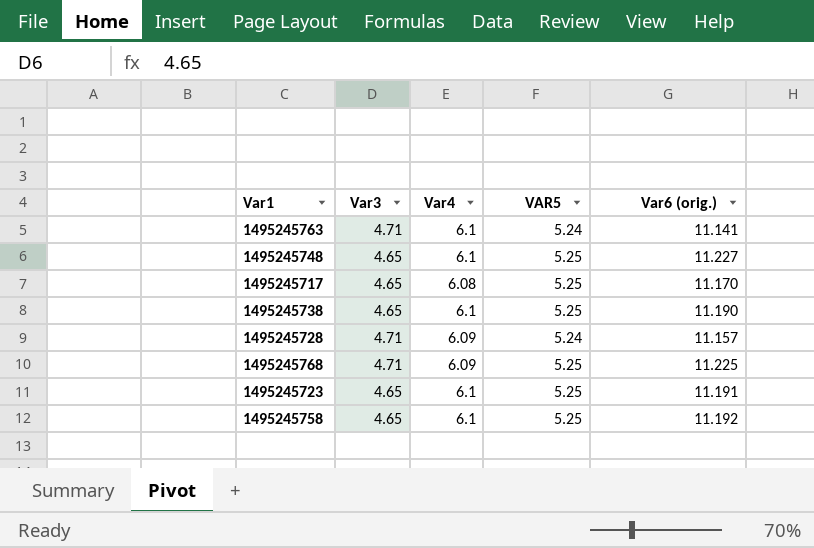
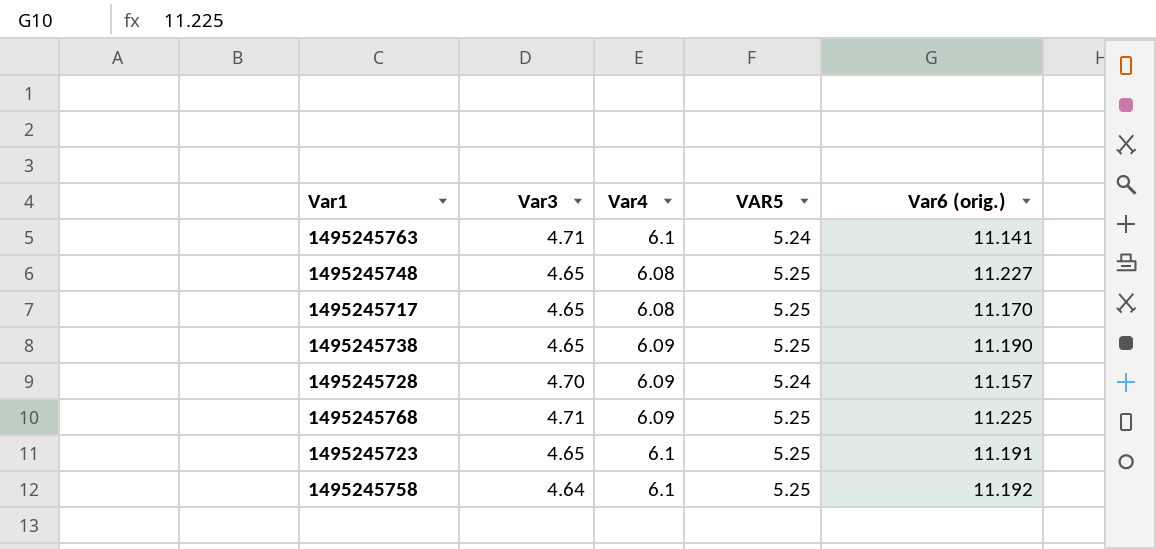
1495245748 | Var4: 6.1 -> 6.08
1495245738 | Var4: 6.1 -> 6.09
1495245728 | Var3: 4.71 -> 4.70
1495245758 | Var3: 4.65 -> 4.64

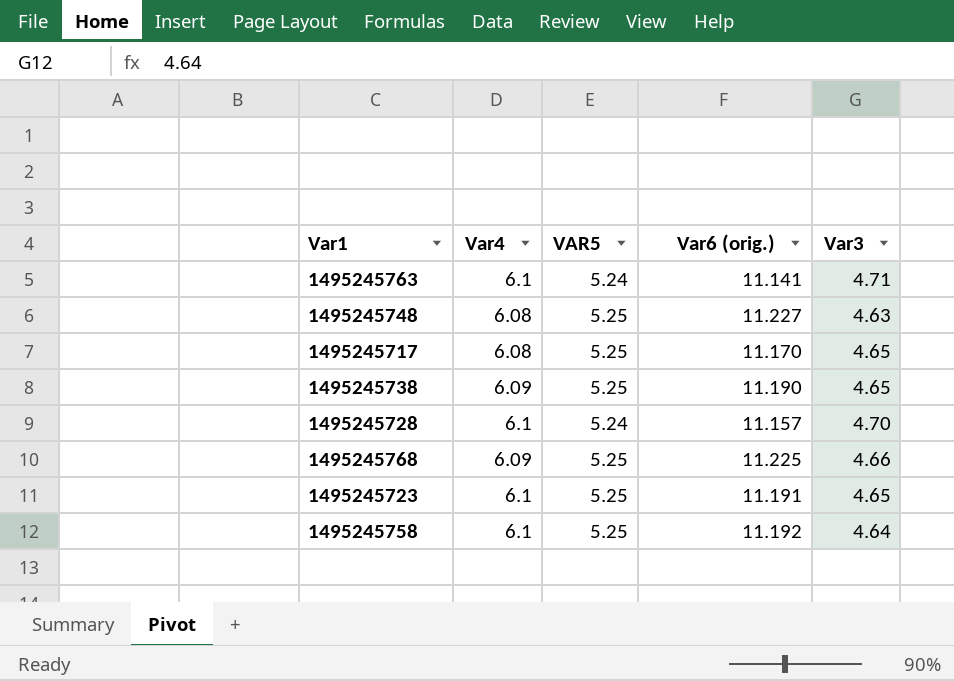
column Var3 | position: 2 -> 5
1495245748 | Var3: 4.65 -> 4.63
1495245728 | Var4: 6.09 -> 6.1
1495245768 | Var3: 4.71 -> 4.66

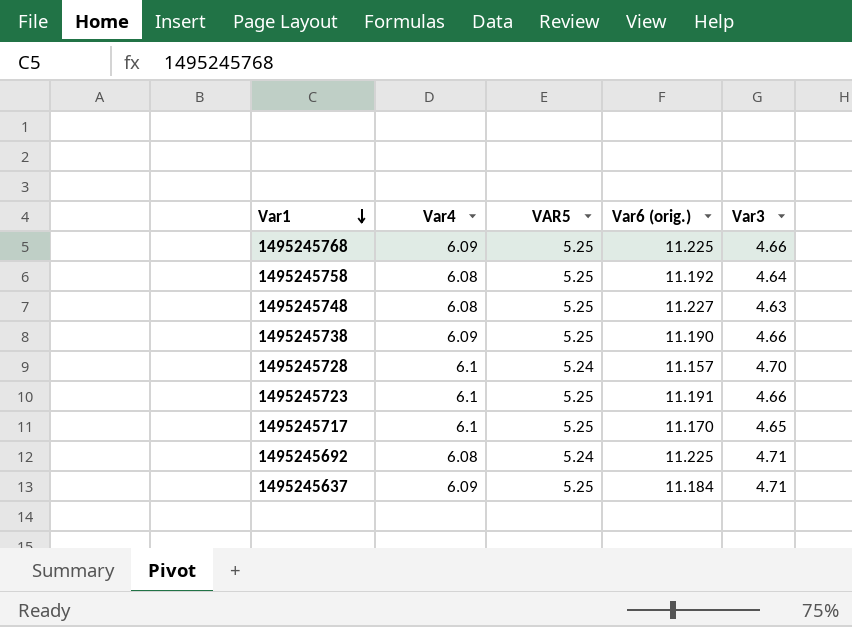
row order: none -> Var1 descending
row 1495245763: 6.1 | 5.24 | 11.141 | 4.71 -> none
1495245758 | Var4: 6.1 -> 6.08
1495245738 | Var3: 4.65 -> 4.66
1495245723 | Var3: 4.65 -> 4.66
1495245717 | Var4: 6.08 -> 6.1
row 1495245692: none -> 6.08 | 5.24 | 11.225 | 4.71
row 1495245637: none -> 6.09 | 5.25 | 11.184 | 4.71

